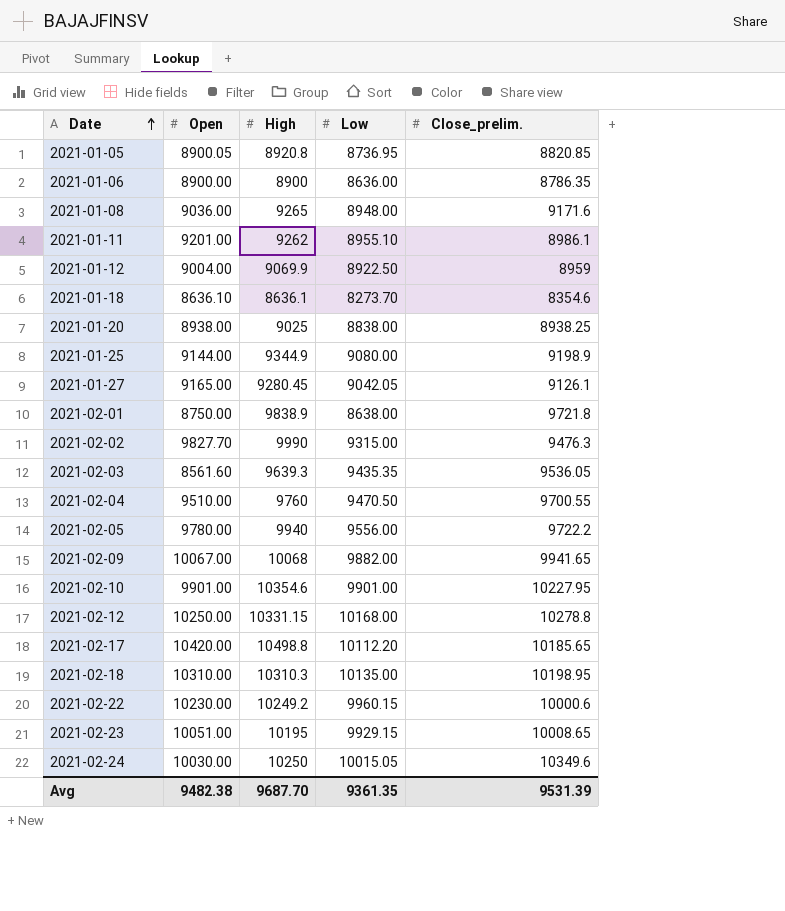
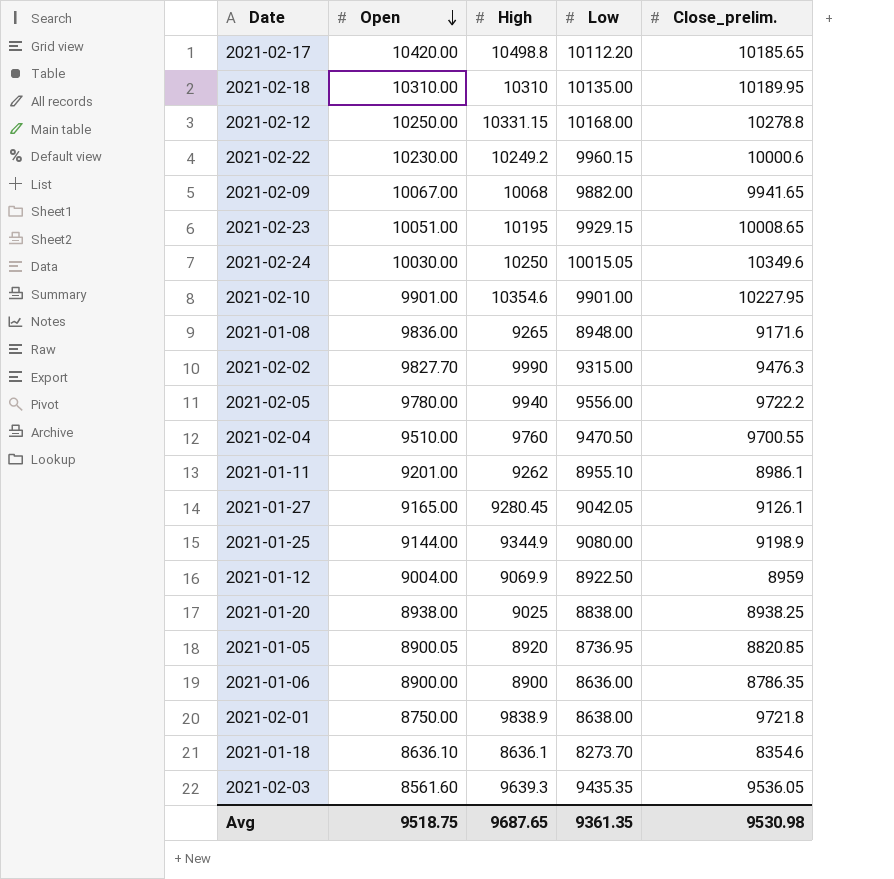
row order: Date ascending -> Open descending
2021-02-18 | High: 10310.3 -> 10310
2021-02-18 | Close_prelim.: 10198.95 -> 10189.95
2021-01-08 | Open: 9036.00 -> 9836.00
2021-01-05 | High: 8920.8 -> 8920
Avg | Open: 9482.38 -> 9518.75
Avg | High: 9687.70 -> 9687.65
Avg | Close_prelim.: 9531.39 -> 9530.98

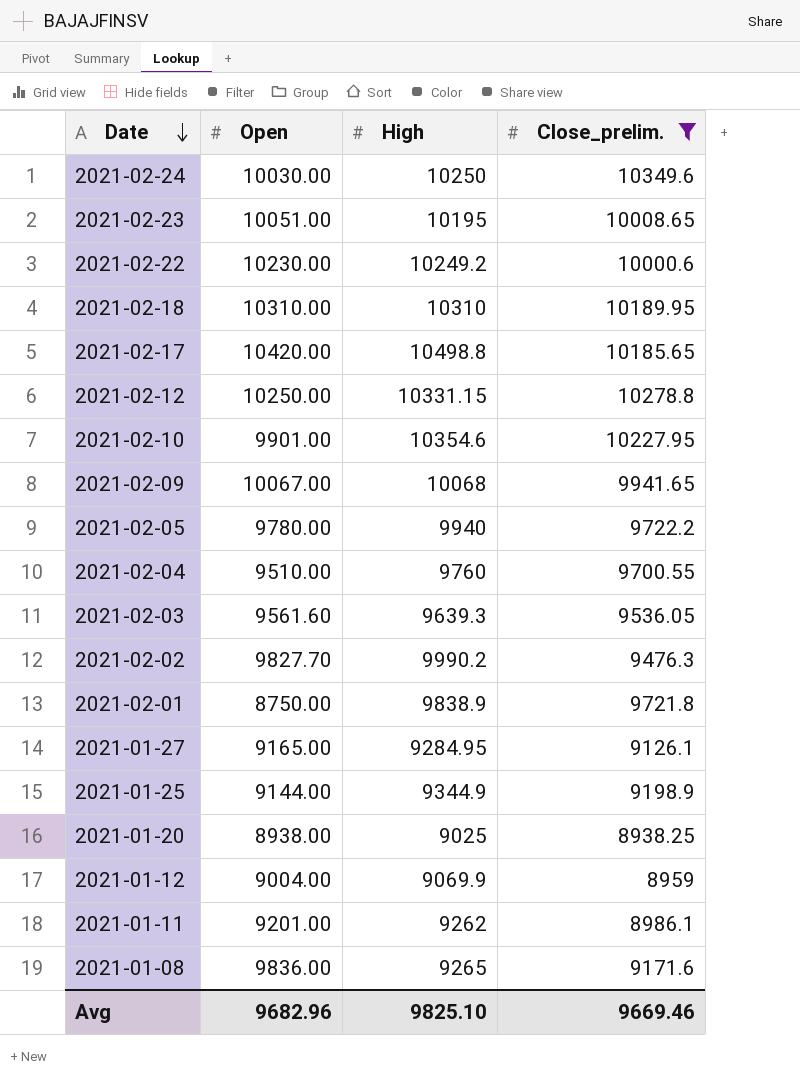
filter: none -> Close_prelim. >= 8938.25
row order: Open descending -> Date descending
column Low | position: 4 -> none
2021-02-03 | Open: 8561.60 -> 9561.60
2021-02-02 | High: 9990 -> 9990.2
2021-01-27 | High: 9280.45 -> 9284.95
Avg | Open: 9518.75 -> 9682.96
Avg | High: 9687.65 -> 9825.10
Avg | Close_prelim.: 9530.98 -> 9669.46

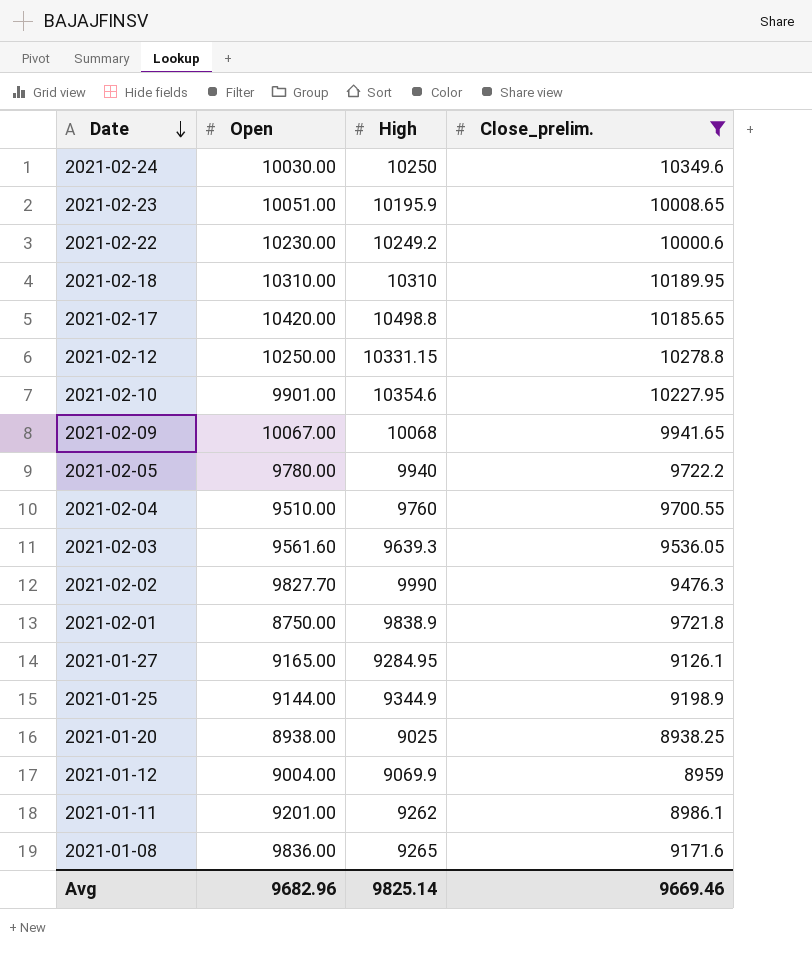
2021-02-23 | High: 10195 -> 10195.9
2021-02-02 | High: 9990.2 -> 9990
Avg | High: 9825.10 -> 9825.14

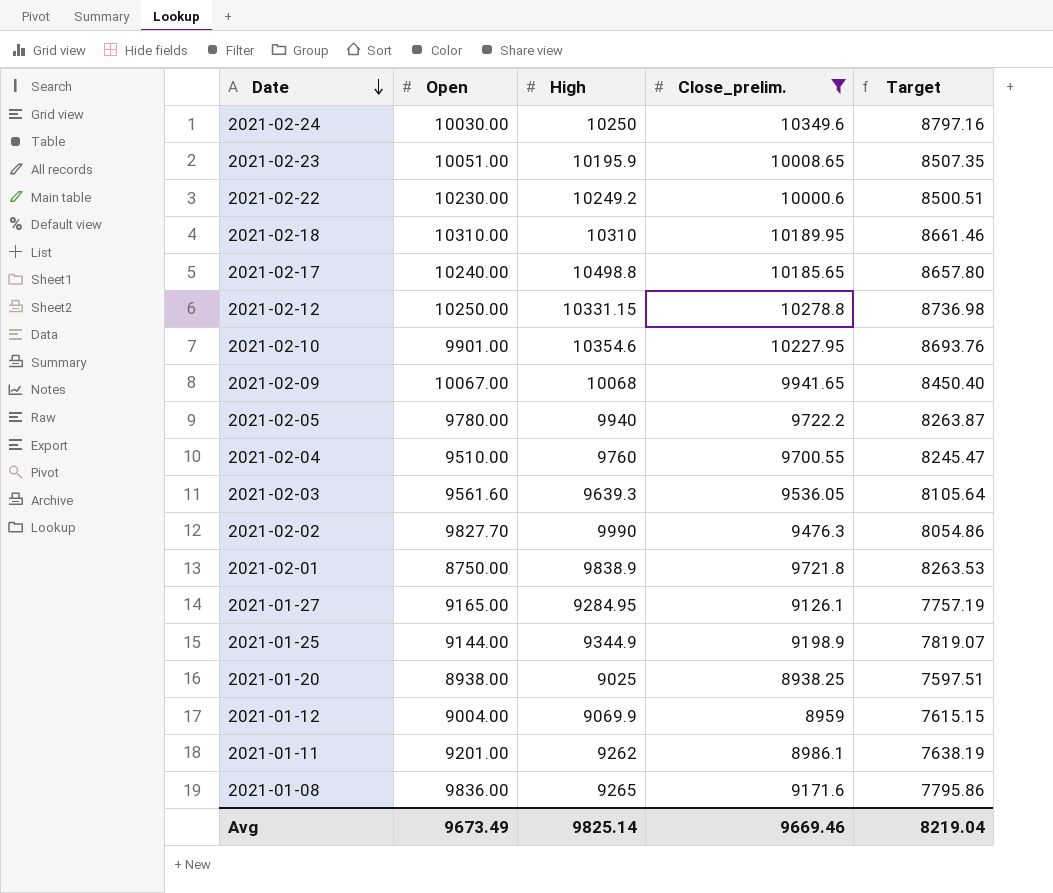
column Target | formula: none -> [Close_prelim.] * 0.85
2021-02-17 | Open: 10420.00 -> 10240.00
Avg | Open: 9682.96 -> 9673.49

